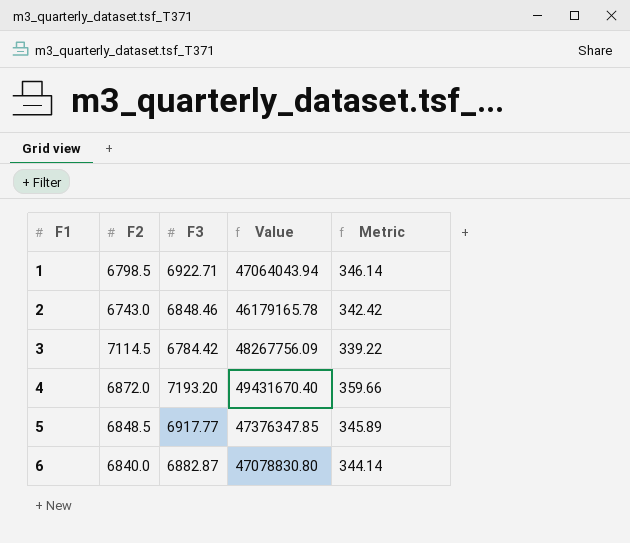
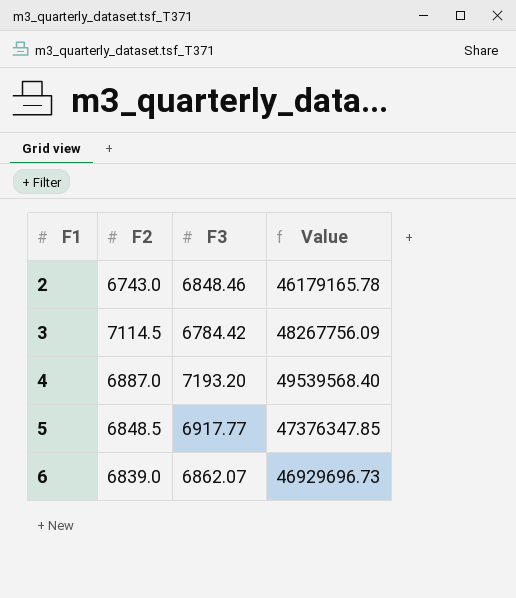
column Metric | formula: [F3] * 0.05 -> none
row 1: 6798.5 | 6922.71 | 47064043.94 | 346.14 -> none
4 | F2: 6872.0 -> 6887.0
4 | Value: 49431670.40 -> 49539568.40
6 | F2: 6840.0 -> 6839.0
6 | F3: 6882.87 -> 6862.07
6 | Value: 47078830.80 -> 46929696.73

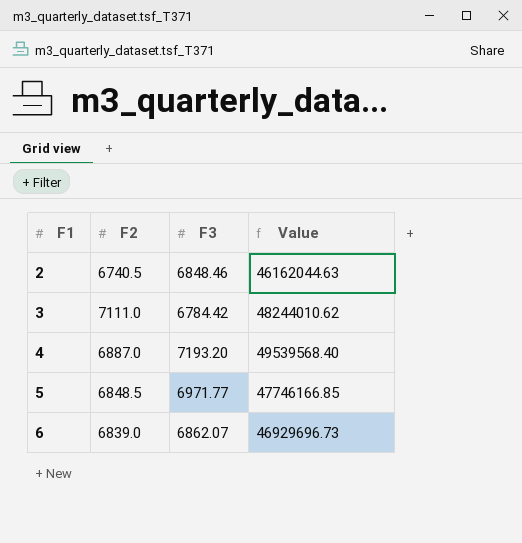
2 | F2: 6743.0 -> 6740.5
2 | Value: 46179165.78 -> 46162044.63
3 | F2: 7114.5 -> 7111.0
3 | Value: 48267756.09 -> 48244010.62
5 | F3: 6917.77 -> 6971.77
5 | Value: 47376347.85 -> 47746166.85

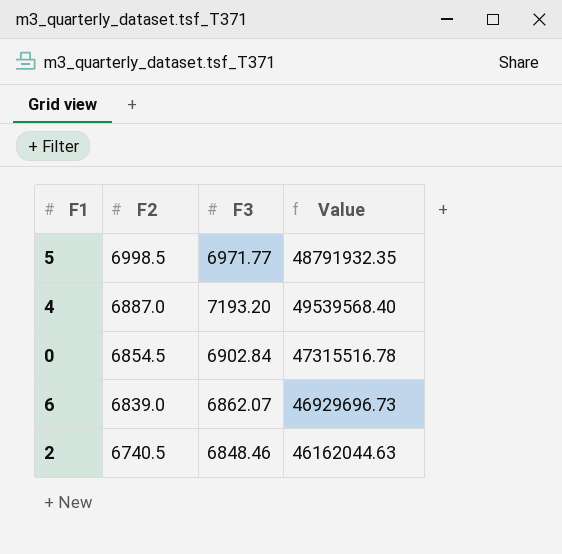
row order: F1 ascending -> F2 descending
row 3: 7111.0 | 6784.42 | 48244010.62 -> none
5 | F2: 6848.5 -> 6998.5
5 | Value: 47746166.85 -> 48791932.35
row 0: none -> 6854.5 | 6902.84 | 47315516.78

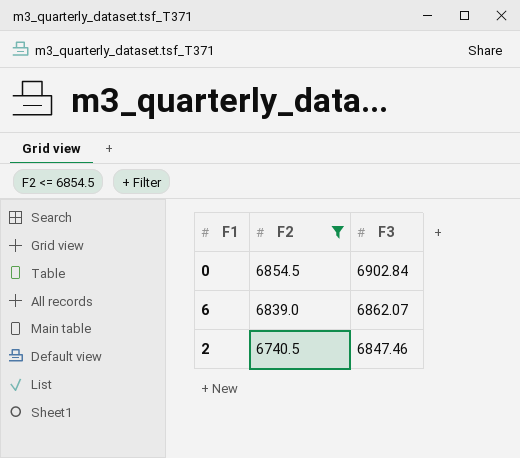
filter: none -> F2 <= 6854.5
column Value | formula: [F2] * [F3] -> none
2 | F3: 6848.46 -> 6847.46

